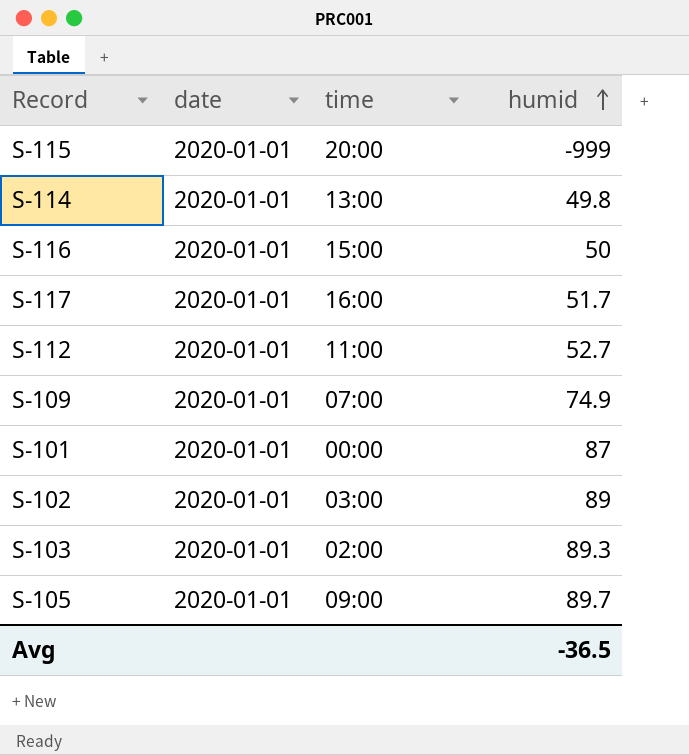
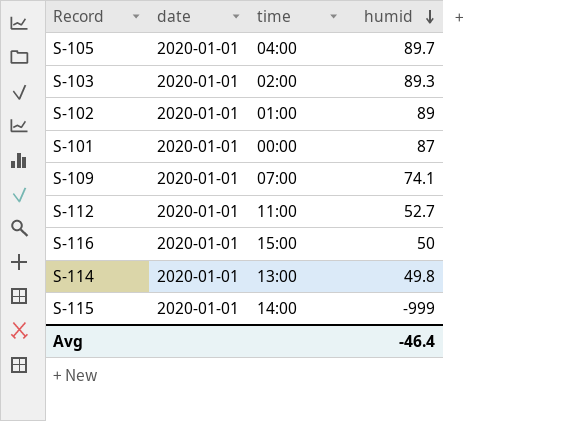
row order: humid ascending -> humid descending
row S-117: 2020-01-01 | 16:00 | 51.7 -> none
S-105 | time: 09:00 -> 04:00
S-102 | time: 03:00 -> 01:00
S-109 | humid: 74.9 -> 74.1
S-115 | time: 20:00 -> 14:00
Avg | humid: -36.5 -> -46.4

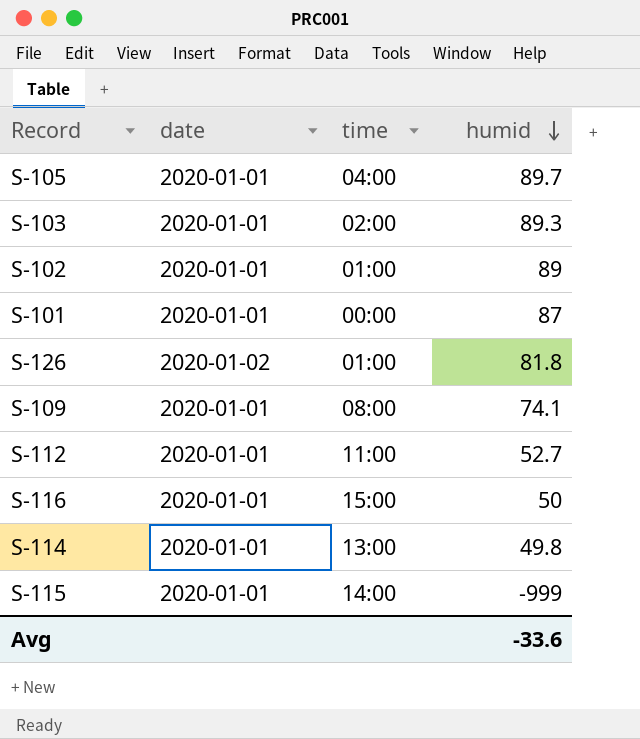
row S-126: none -> 2020-01-02 | 01:00 | 81.8
S-109 | time: 07:00 -> 08:00
Avg | humid: -46.4 -> -33.6

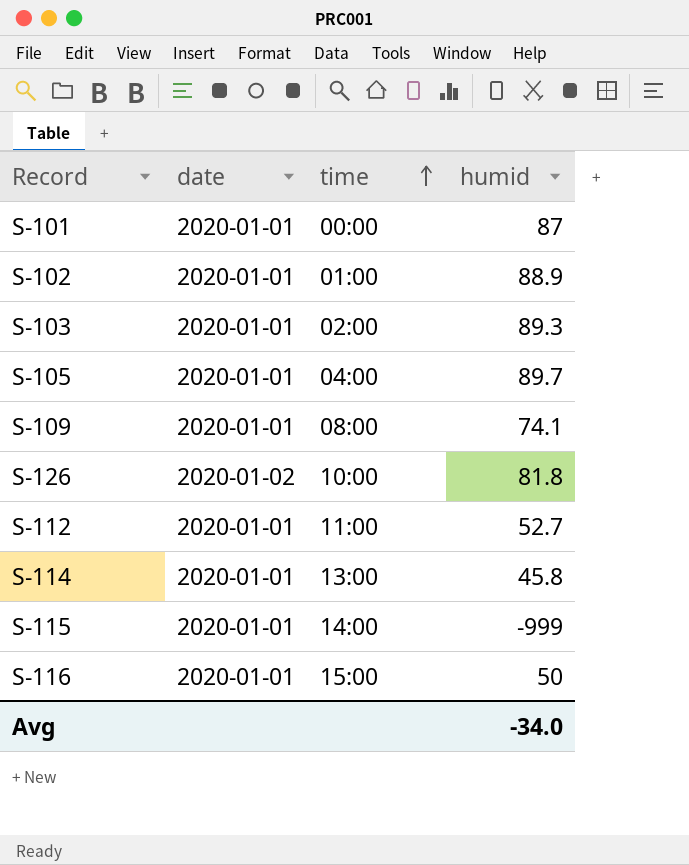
row order: humid descending -> time ascending
S-102 | humid: 89 -> 88.9
S-126 | time: 01:00 -> 10:00
S-114 | humid: 49.8 -> 45.8
Avg | humid: -33.6 -> -34.0

